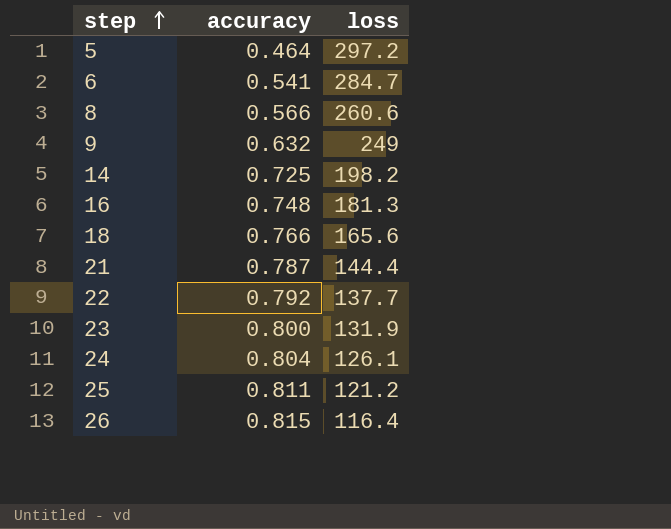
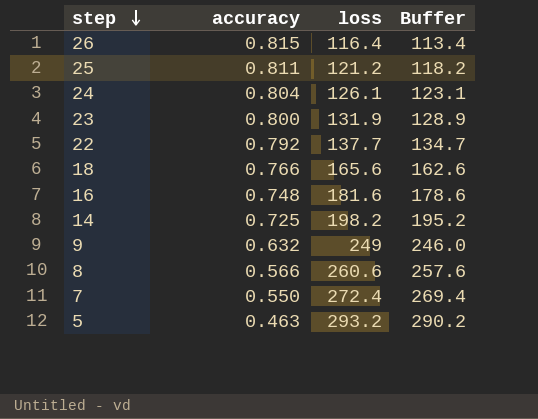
row order: step ascending -> step descending
column Buffer | formula: none -> [loss] - 3
row 6: 0.541 | 284.7 -> none
row 21: 0.787 | 144.4 -> none
16 | loss: 181.3 -> 181.6
row 7: none -> 0.550 | 272.4 | 269.4
5 | accuracy: 0.464 -> 0.463
5 | loss: 297.2 -> 293.2

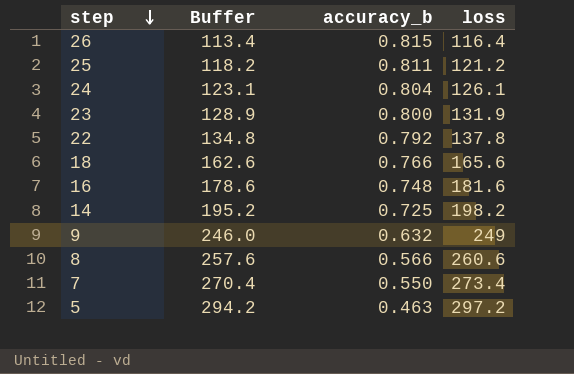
column Buffer | position: 4 -> 2
column name: accuracy -> accuracy_b
22 | Buffer: 134.7 -> 134.8
22 | loss: 137.7 -> 137.8
7 | Buffer: 269.4 -> 270.4
7 | loss: 272.4 -> 273.4
5 | Buffer: 290.2 -> 294.2
5 | loss: 293.2 -> 297.2

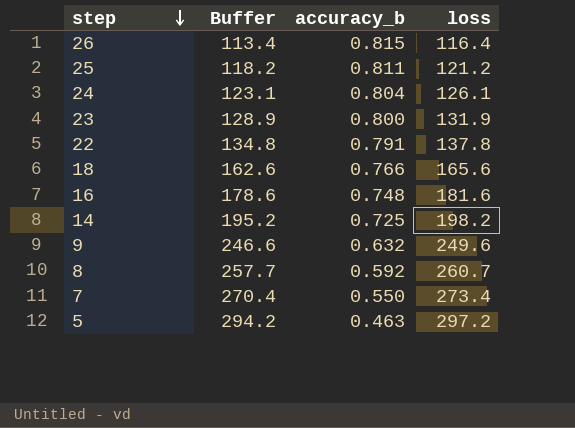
22 | accuracy_b: 0.792 -> 0.791
9 | Buffer: 246.0 -> 246.6
9 | loss: 249 -> 249.6
8 | Buffer: 257.6 -> 257.7
8 | accuracy_b: 0.566 -> 0.592
8 | loss: 260.6 -> 260.7

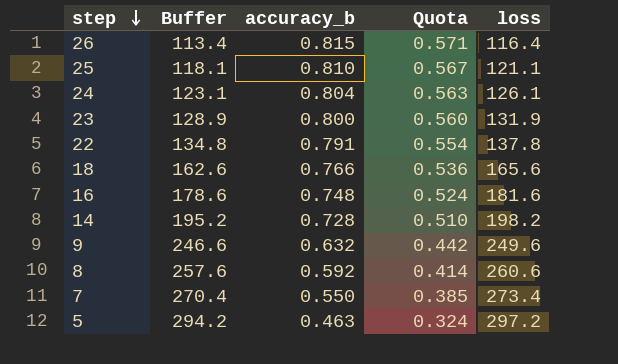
column Quota | formula: none -> [accuracy_b] * 0.7
25 | Buffer: 118.2 -> 118.1
25 | accuracy_b: 0.811 -> 0.810
25 | loss: 121.2 -> 121.1
14 | accuracy_b: 0.725 -> 0.728
8 | Buffer: 257.7 -> 257.6
8 | loss: 260.7 -> 260.6

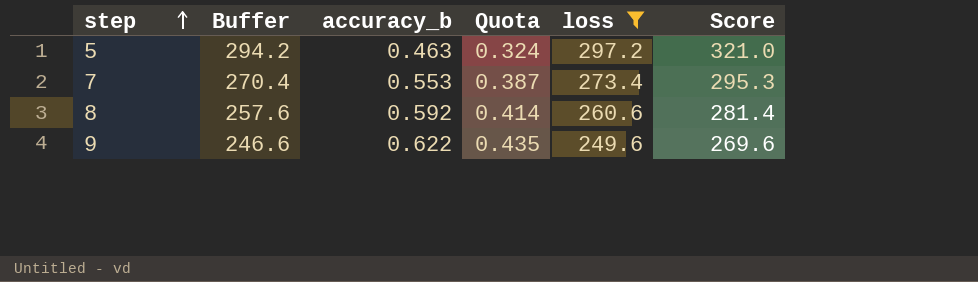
filter: none -> loss >= 249.6
row order: step descending -> step ascending
column Score | formula: none -> [loss] * 1.08
7 | accuracy_b: 0.550 -> 0.553
7 | Quota: 0.385 -> 0.387
9 | accuracy_b: 0.632 -> 0.622
9 | Quota: 0.442 -> 0.435

